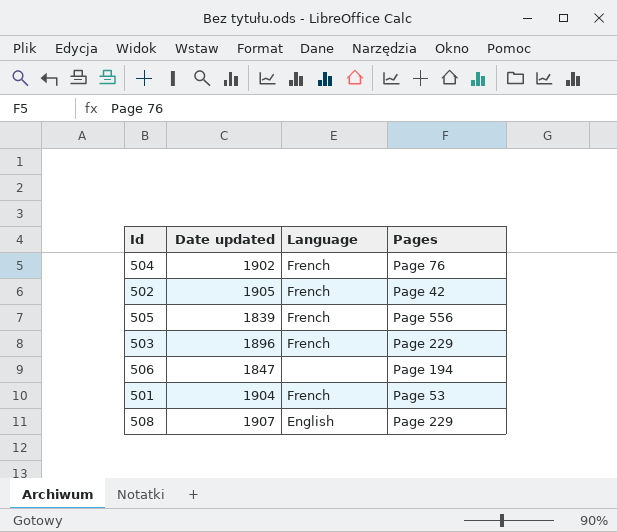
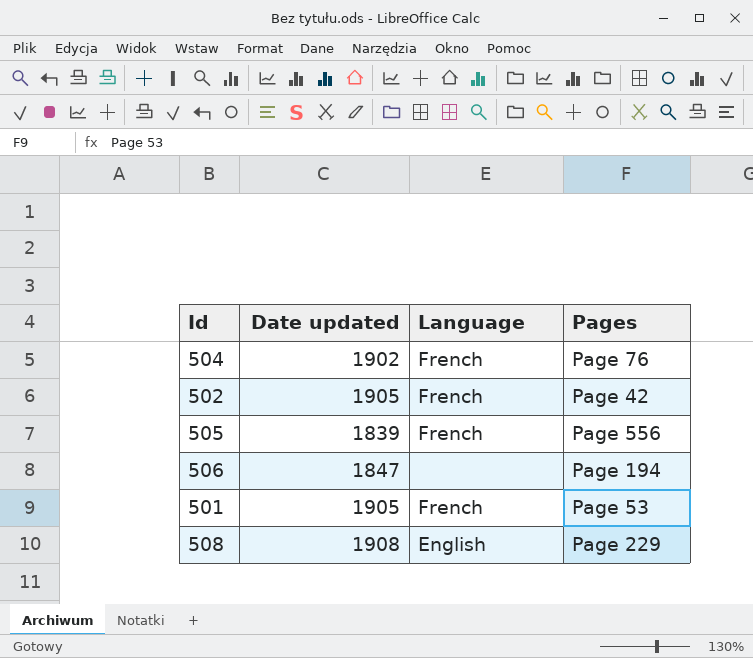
row 503: 1896 | French | Page 229 -> none
501 | Date updated: 1904 -> 1905
508 | Date updated: 1907 -> 1908

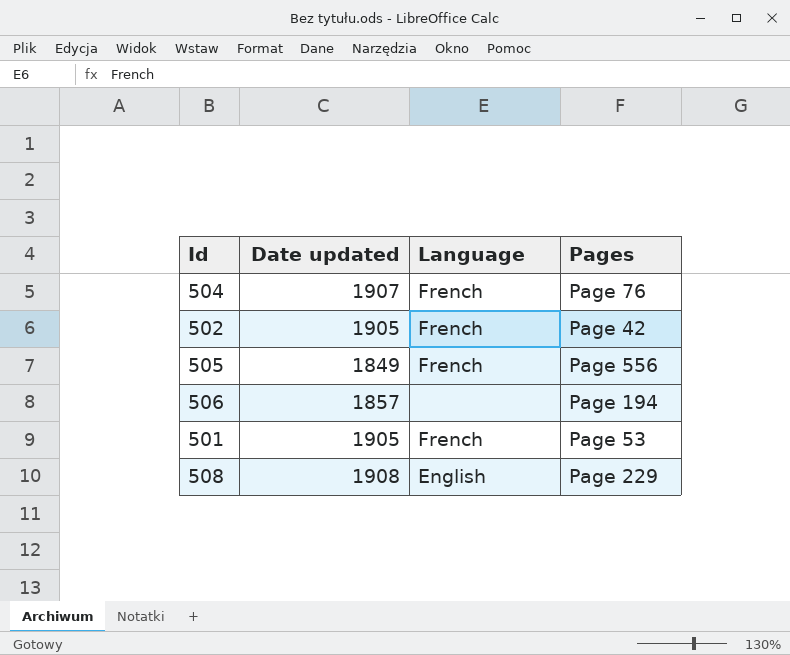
504 | Date updated: 1902 -> 1907
505 | Date updated: 1839 -> 1849
506 | Date updated: 1847 -> 1857

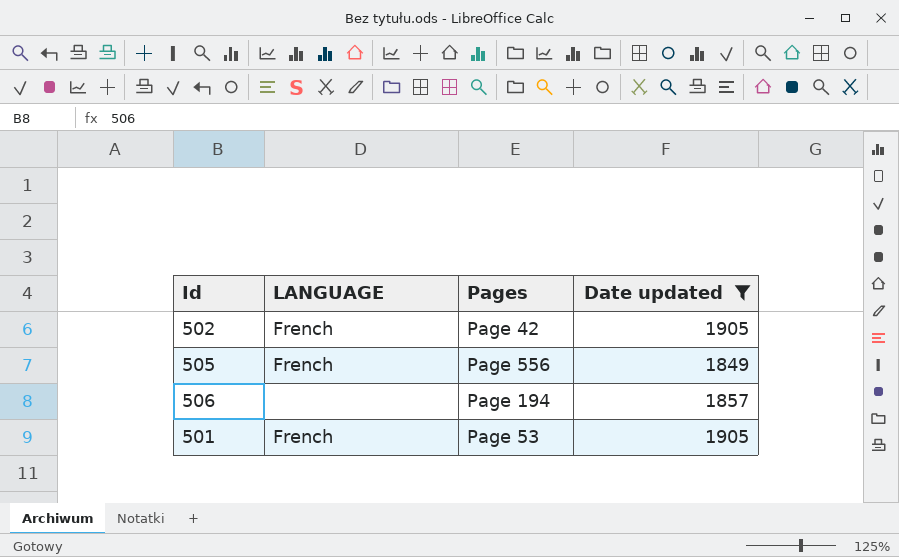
filter: none -> Date updated <= 1905
column name: Language -> LANGUAGE
column Date updated | position: 2 -> 4

